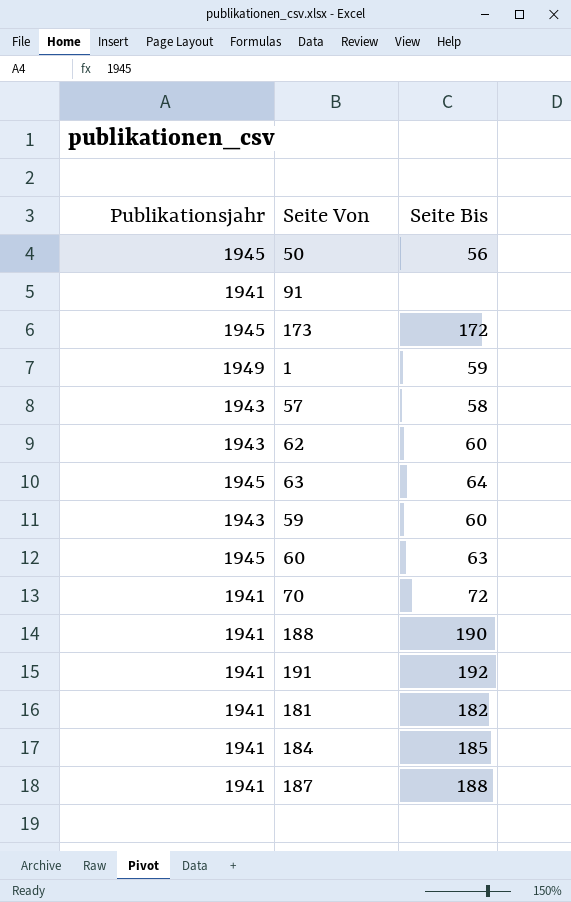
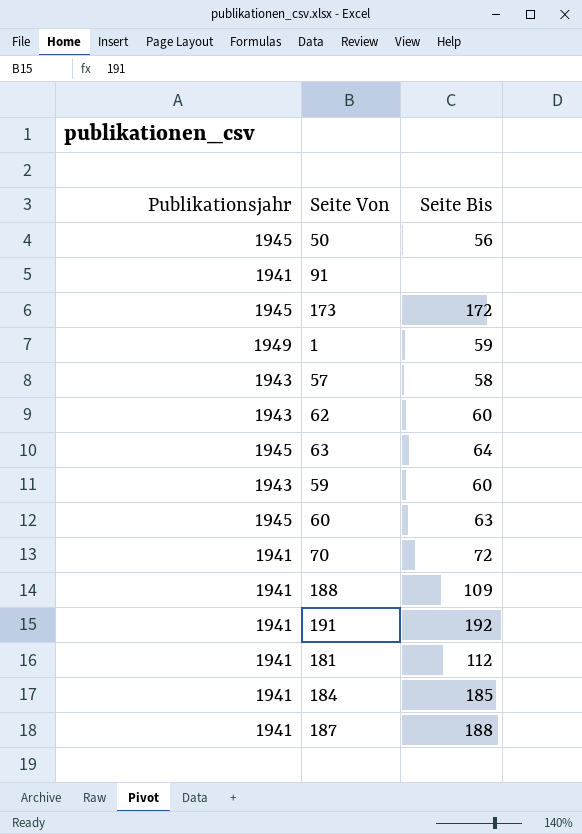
188 | Seite Bis: 190 -> 109
181 | Seite Bis: 182 -> 112

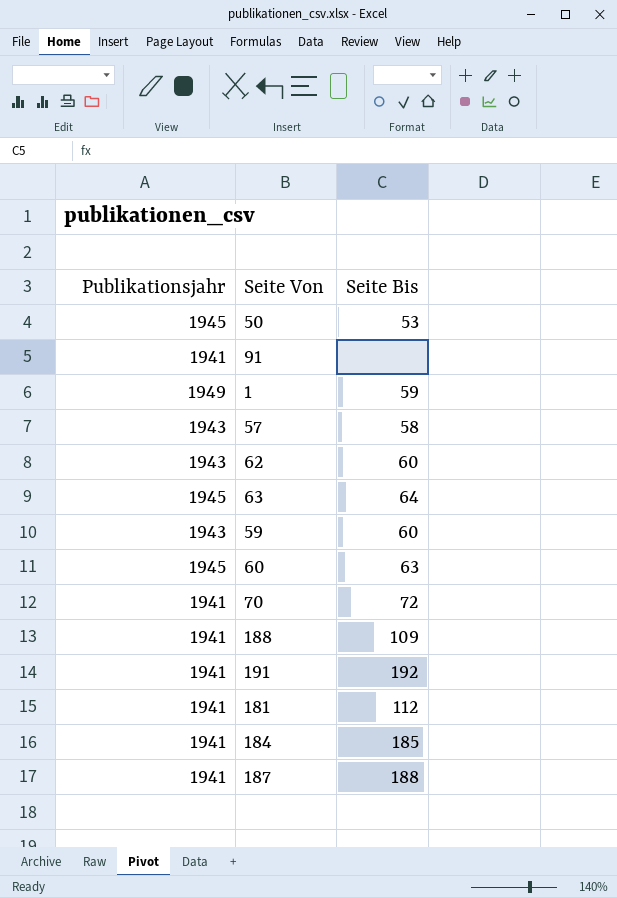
row 173: 1945 | 172 -> none
50 | Seite Bis: 56 -> 53

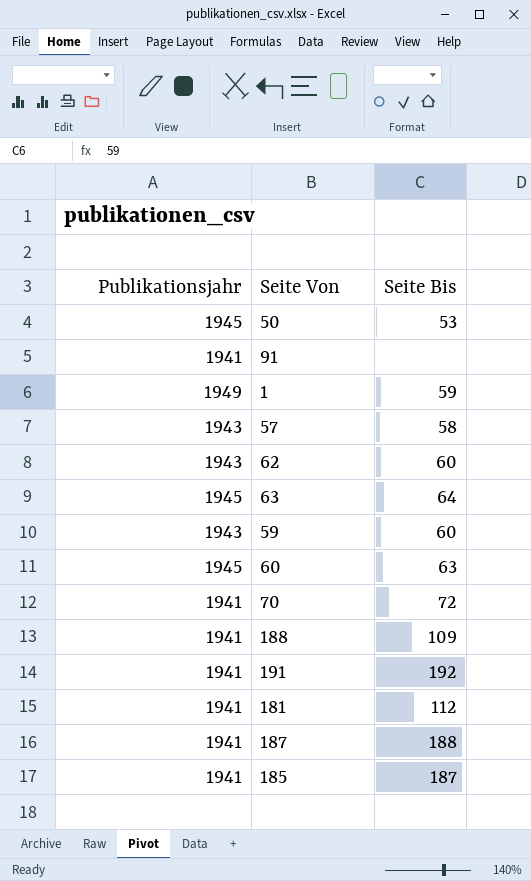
row 184: 1941 | 185 -> none
row 185: none -> 1941 | 187

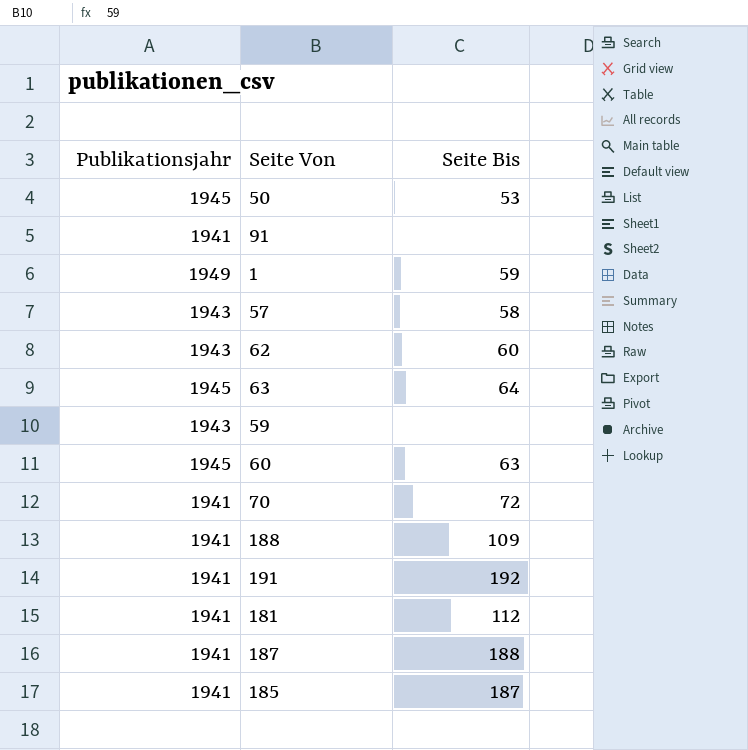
59 | Seite Bis: 60 -> none

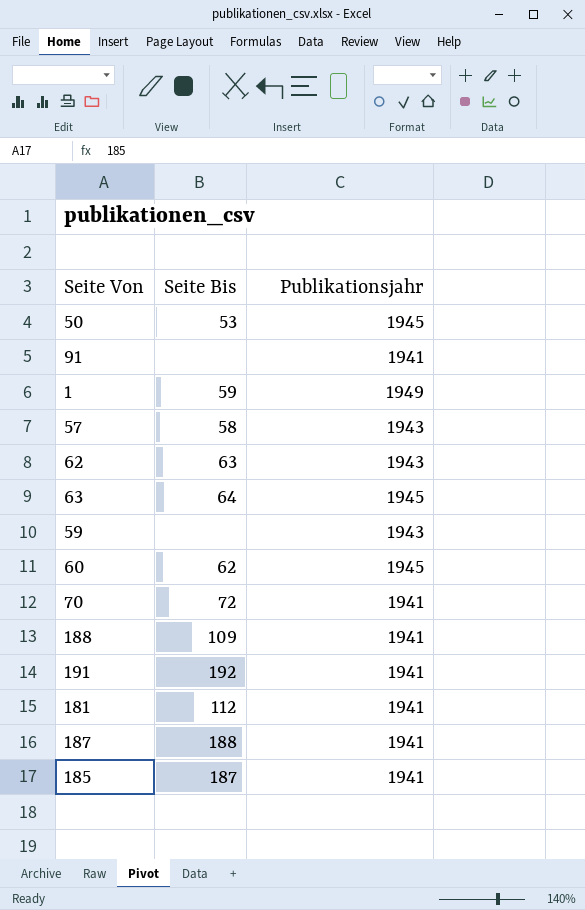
column Publikationsjahr | position: 1 -> 3
62 | Seite Bis: 60 -> 63
60 | Seite Bis: 63 -> 62

